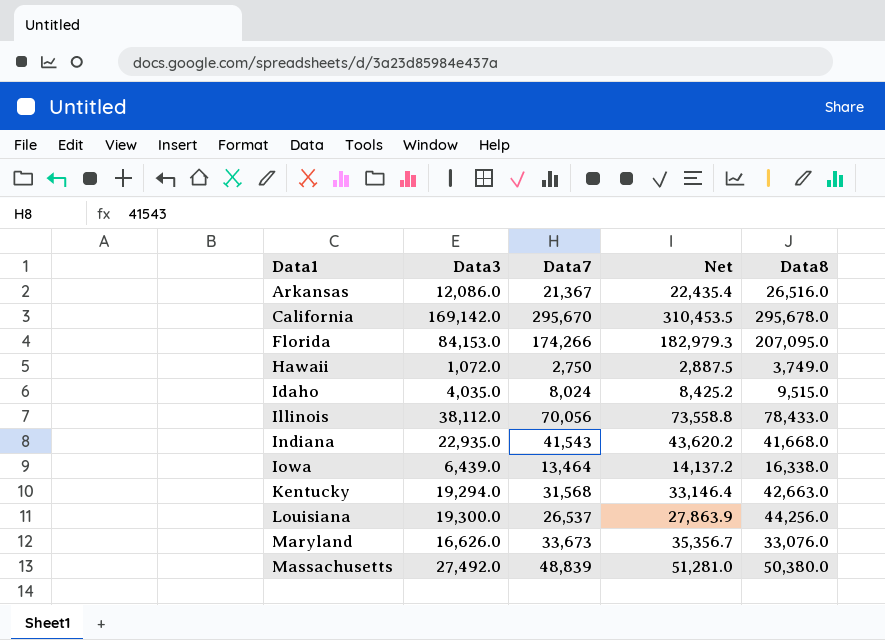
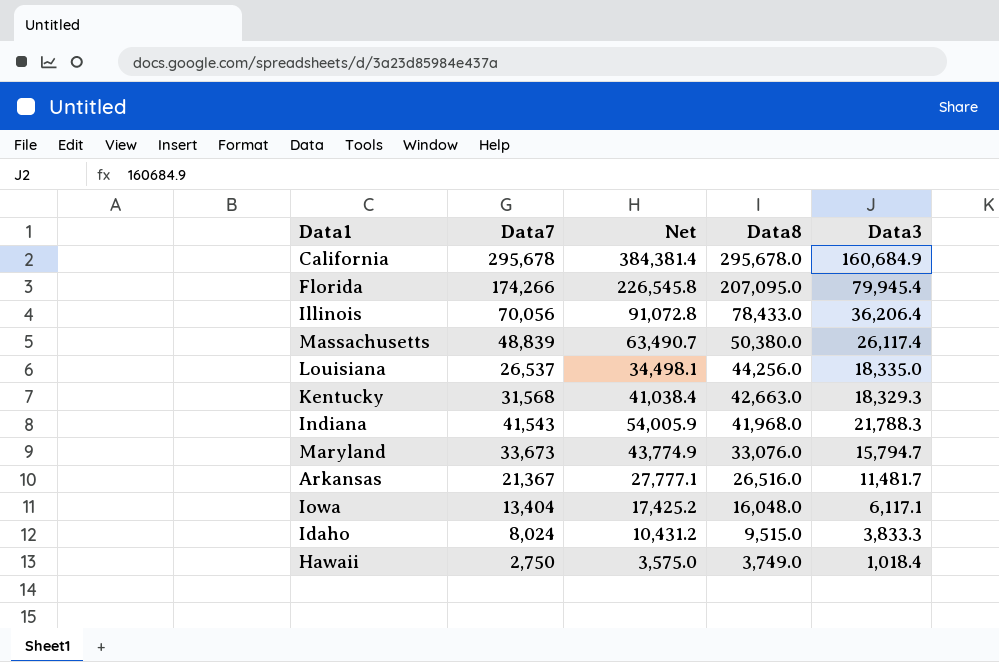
row order: Data1 ascending -> Data8 descending
column Net | formula: [Data7] * 1.05 -> [Data7] * 1.3
column Data3 | position: 2 -> 5
California | Data7: 295,670 -> 295,678
California | Data3: 169,142.0 -> 160,684.9
Florida | Data3: 84,153.0 -> 79,945.4
Illinois | Data3: 38,112.0 -> 36,206.4
Massachusetts | Data3: 27,492.0 -> 26,117.4
Louisiana | Data3: 19,300.0 -> 18,335.0
Kentucky | Data3: 19,294.0 -> 18,329.3
Indiana | Data8: 41,668.0 -> 41,968.0
Indiana | Data3: 22,935.0 -> 21,788.3
Maryland | Data3: 16,626.0 -> 15,794.7
Arkansas | Data3: 12,086.0 -> 11,481.7
Iowa | Data7: 13,464 -> 13,404
Iowa | Data8: 16,338.0 -> 16,048.0
Iowa | Data3: 6,439.0 -> 6,117.1
Idaho | Data3: 4,035.0 -> 3,833.3
Hawaii | Data3: 1,072.0 -> 1,018.4

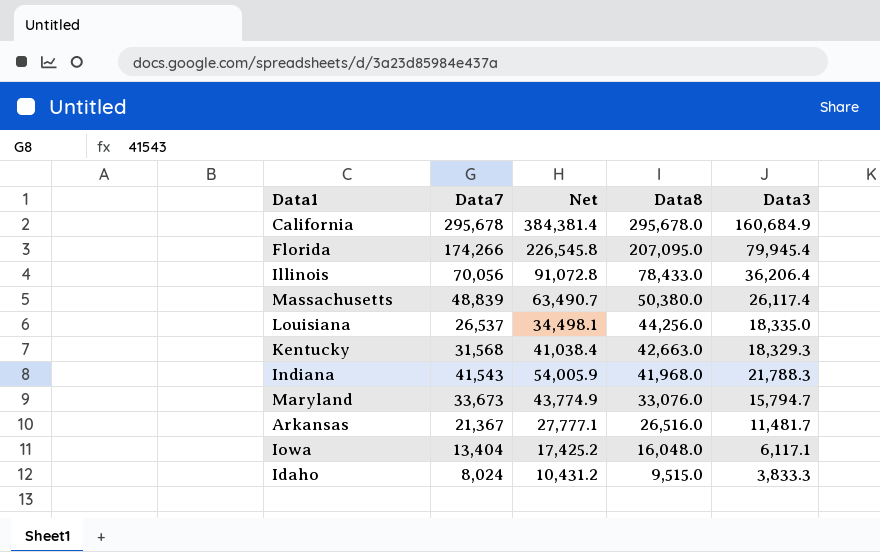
row Hawaii: 2,750 | 3,575.0 | 3,749.0 | 1,018.4 -> none

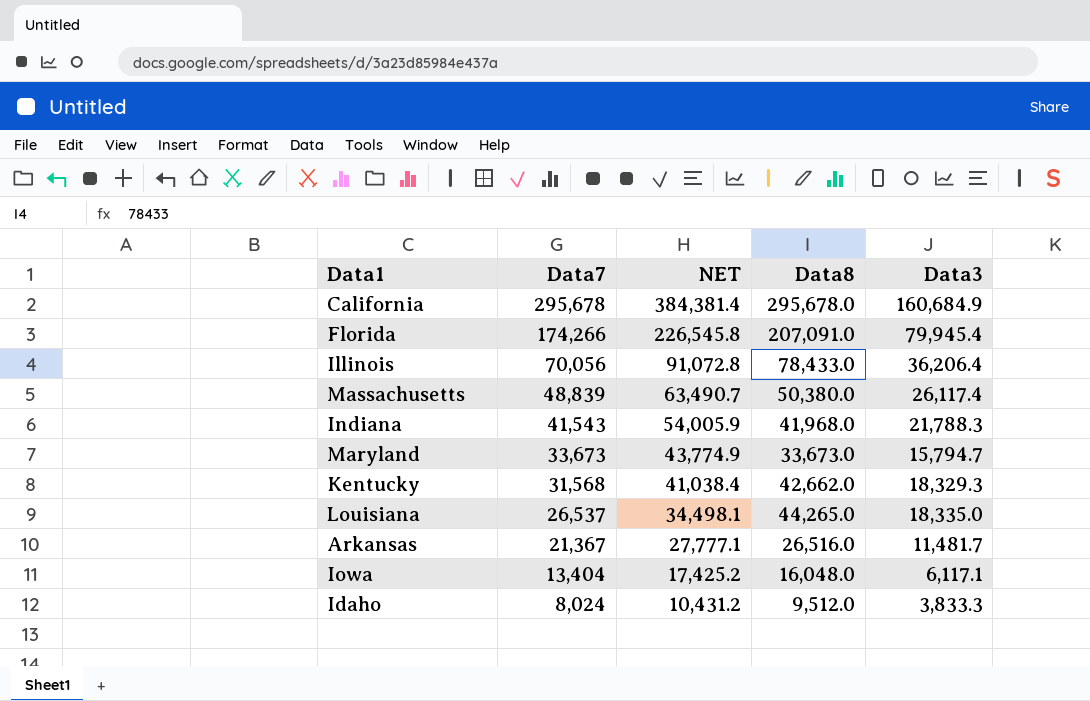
row order: Data8 descending -> Data7 descending
column name: Net -> NET
Florida | Data8: 207,095.0 -> 207,091.0
Maryland | Data8: 33,076.0 -> 33,673.0
Kentucky | Data8: 42,663.0 -> 42,662.0
Louisiana | Data8: 44,256.0 -> 44,265.0
Idaho | Data8: 9,515.0 -> 9,512.0

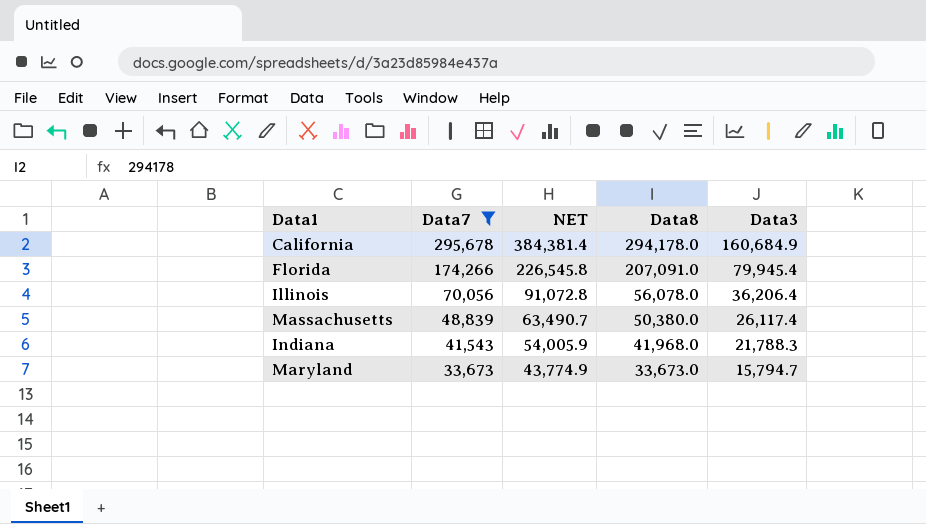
filter: none -> Data7 >= 33,673
California | Data8: 295,678.0 -> 294,178.0
Illinois | Data8: 78,433.0 -> 56,078.0

